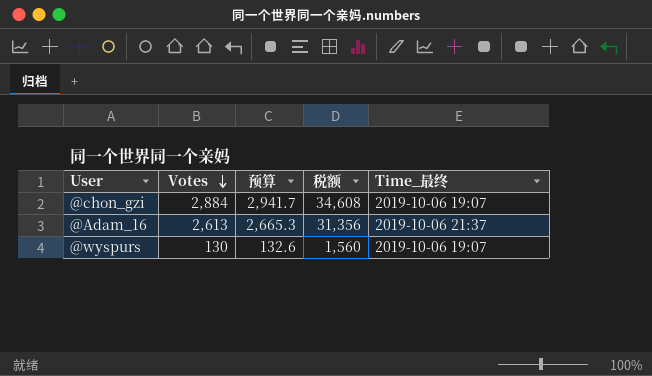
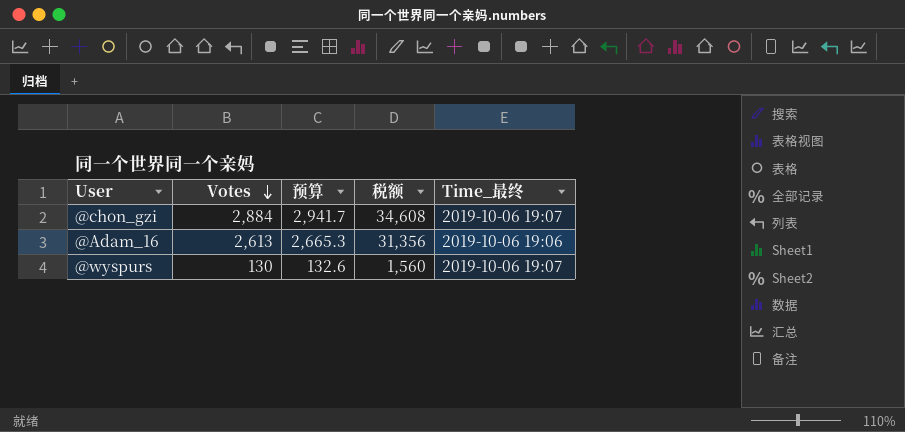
@Adam_16 | Time_最终: 2019-10-06 21:37 -> 2019-10-06 19:06

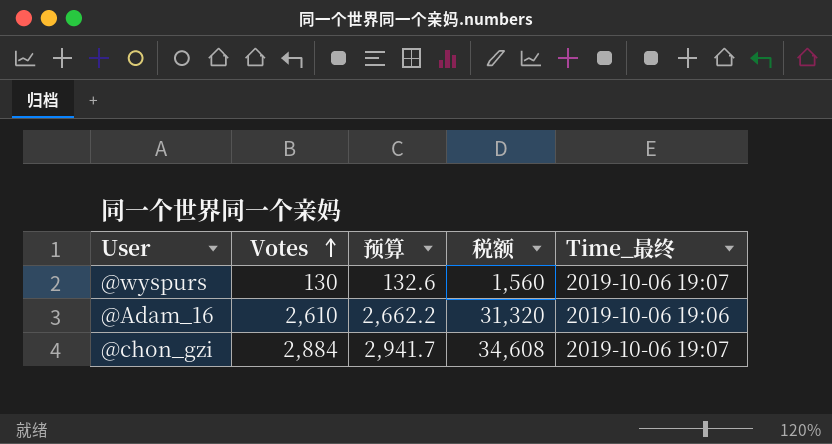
row order: Votes descending -> Votes ascending
@Adam_16 | Votes: 2,613 -> 2,610
@Adam_16 | 预算: 2,665.3 -> 2,662.2
@Adam_16 | 税额: 31,356 -> 31,320

